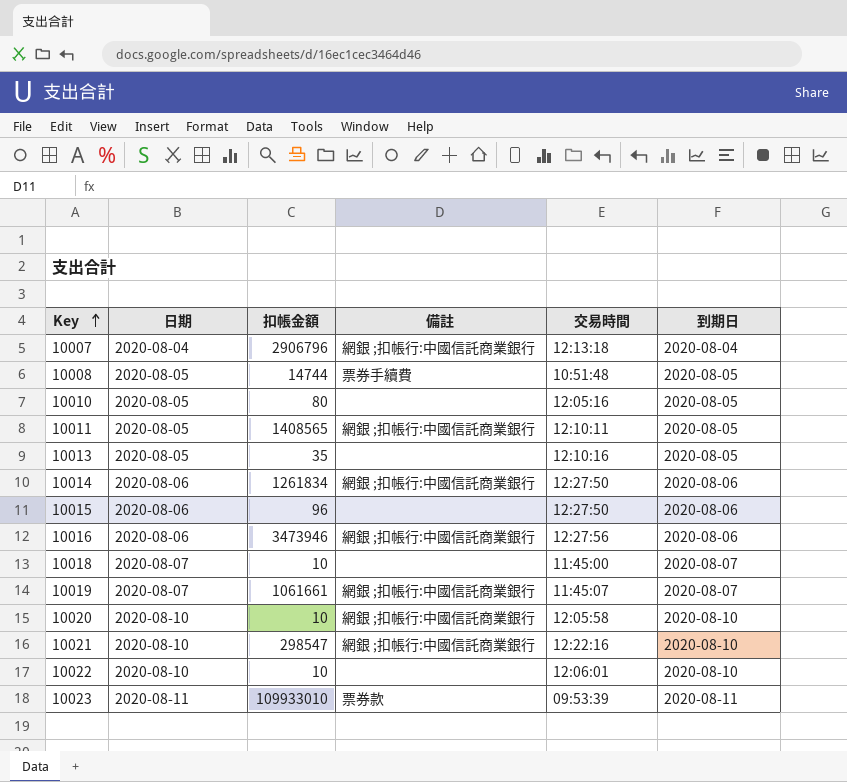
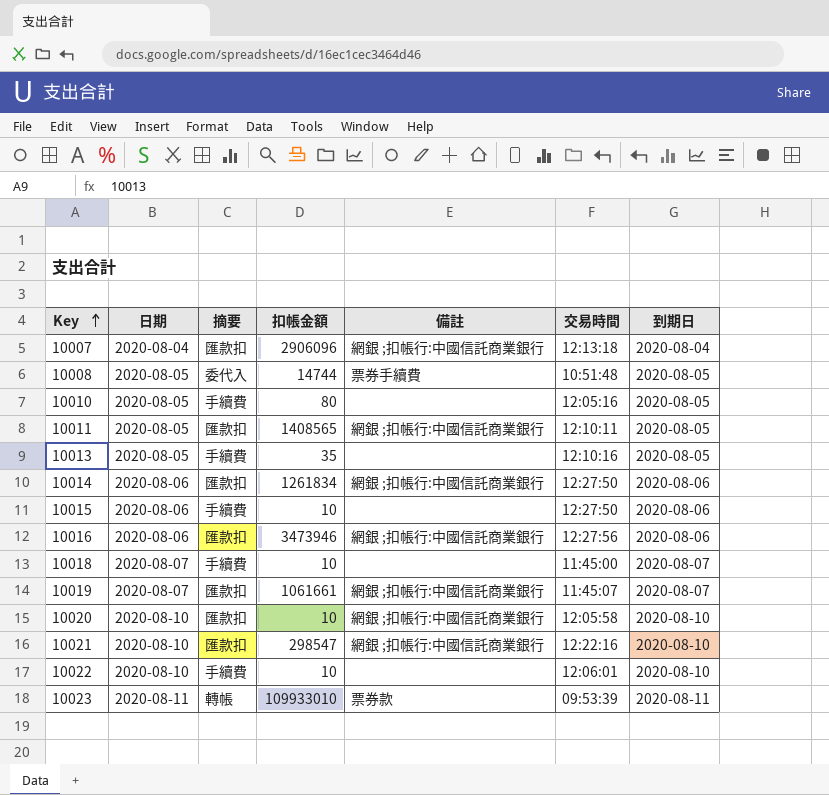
column 摘要 | position: none -> 3
10007 | 扣帳金額: 2906796 -> 2906096
10015 | 扣帳金額: 96 -> 10

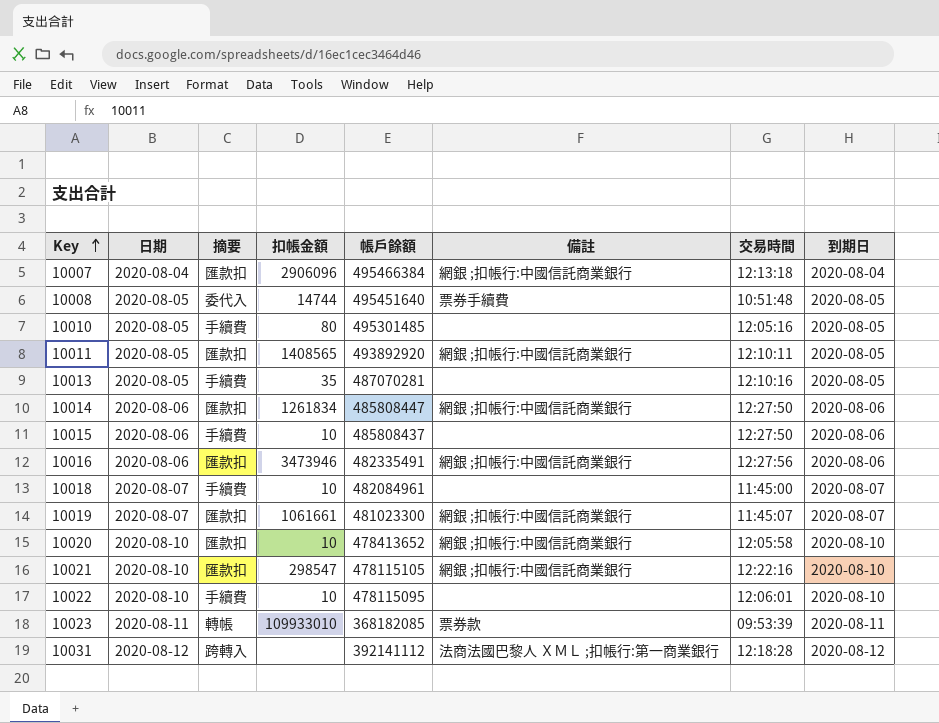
column 帳戶餘額 | position: none -> 5
row 10031: none -> 2020-08-12 | 跨轉入 | none | 392141112 | 法商法國巴黎人 ＸＭＬ ;扣帳行:第一商業銀行 | 12:18:28 | 2020-08-12

